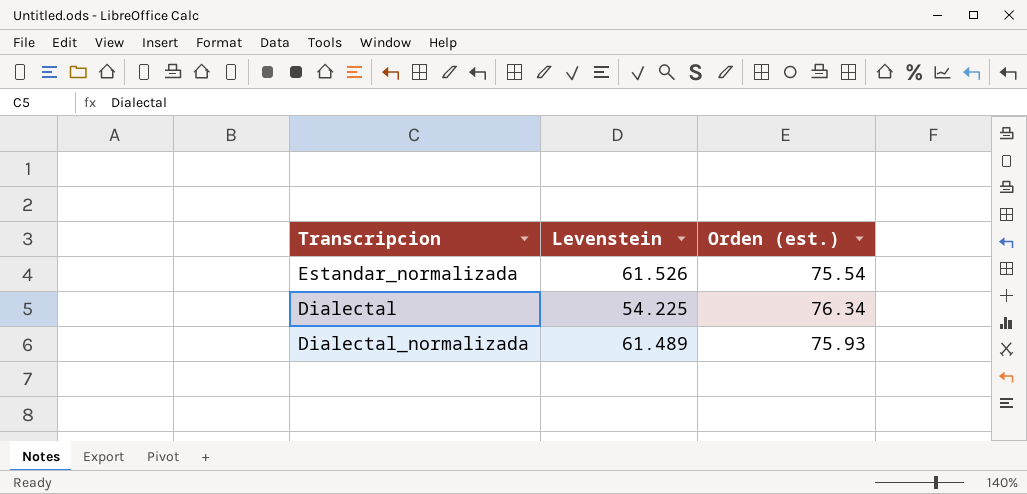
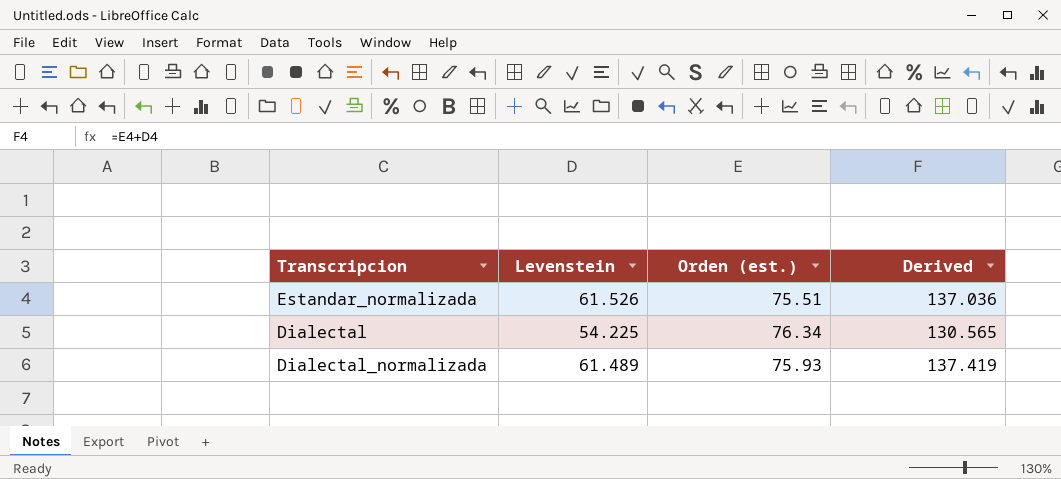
column Derived | formula: none -> [Levenstein] + [Orden (est.)]
Estandar_normalizada | Orden (est.): 75.54 -> 75.51

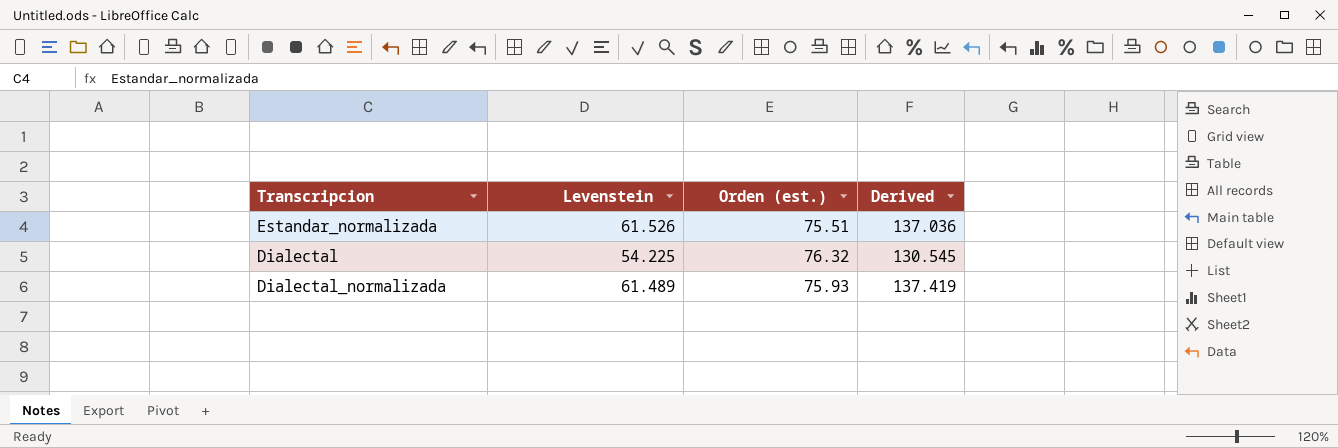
Dialectal | Orden (est.): 76.34 -> 76.32
Dialectal | Derived: 130.565 -> 130.545

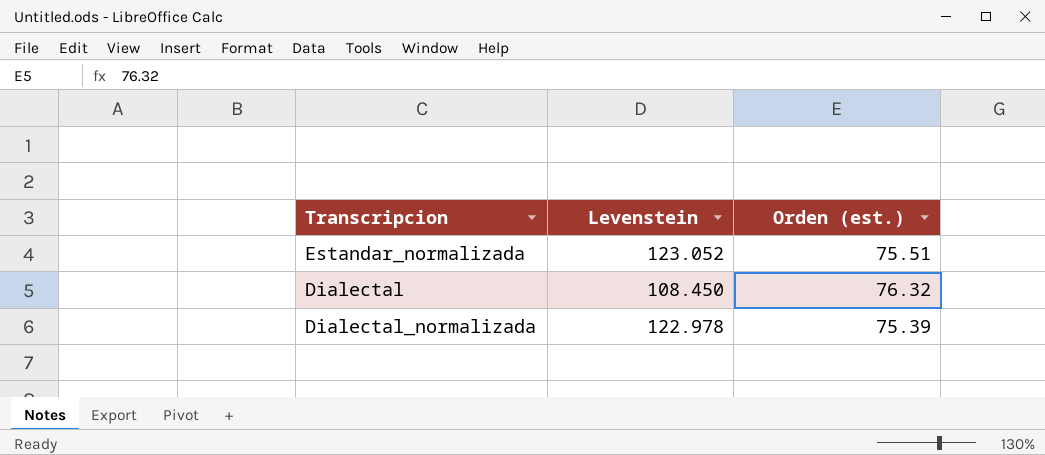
column Derived | formula: [Levenstein] + [Orden (est.)] -> none
Estandar_normalizada | Levenstein: 61.526 -> 123.052
Dialectal | Levenstein: 54.225 -> 108.450
Dialectal_normalizada | Levenstein: 61.489 -> 122.978
Dialectal_normalizada | Orden (est.): 75.93 -> 75.39

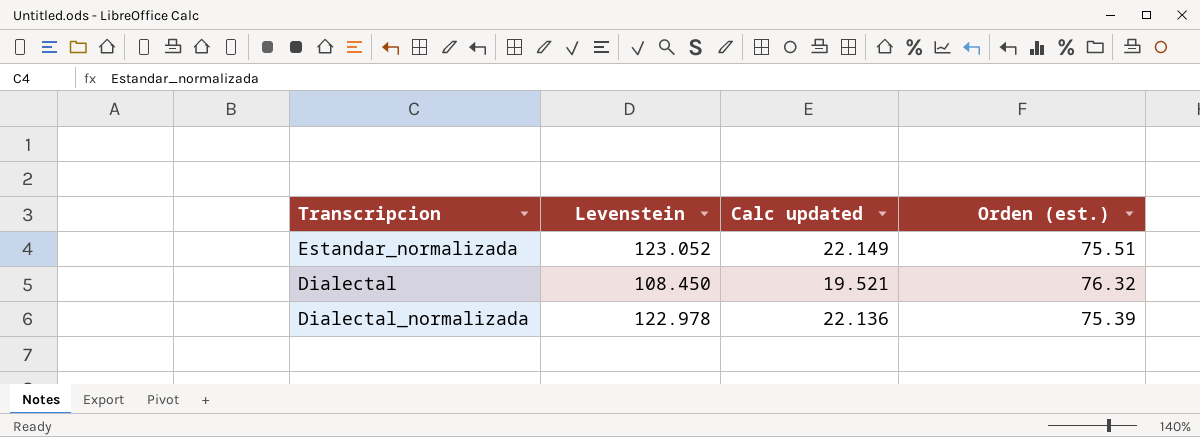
column Calc updated | formula: none -> [Levenstein] * 0.18

